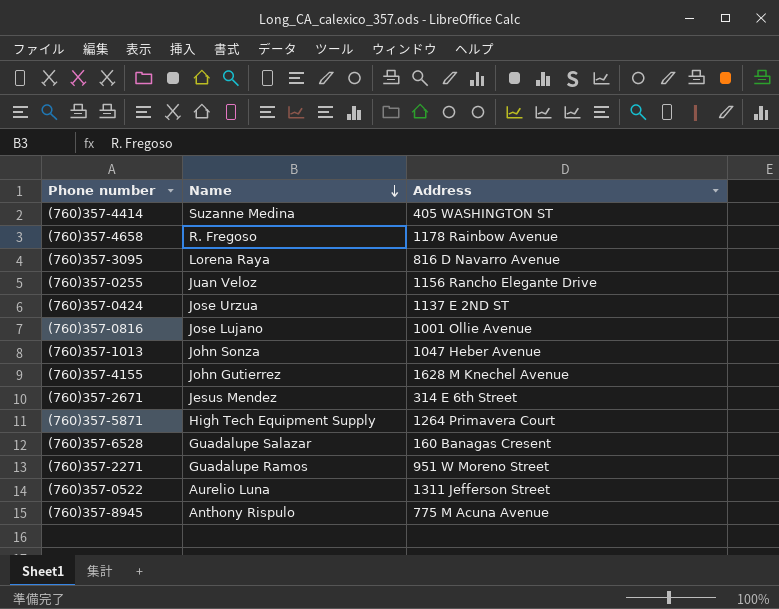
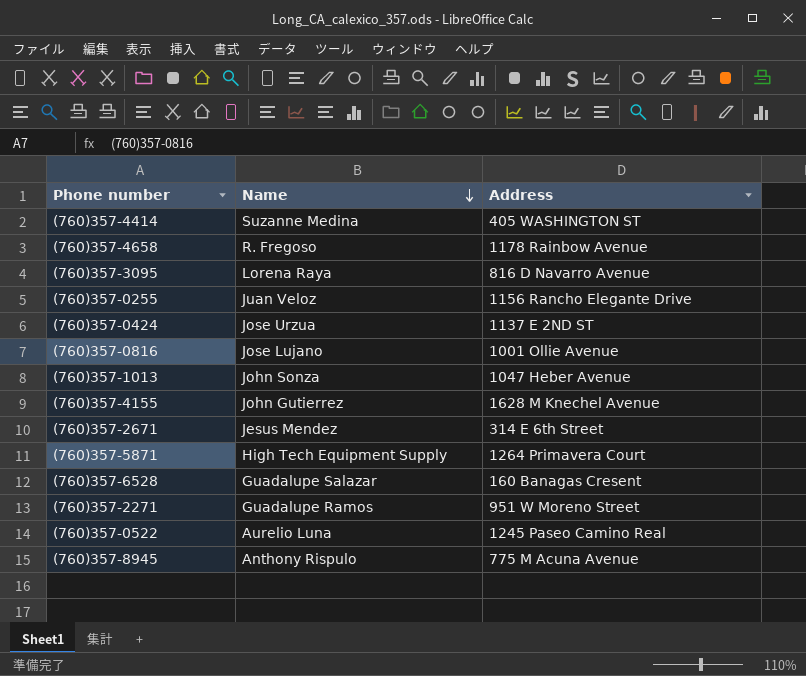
(760)357-0522 | Address: 1311 Jefferson Street -> 1245 Paseo Camino Real

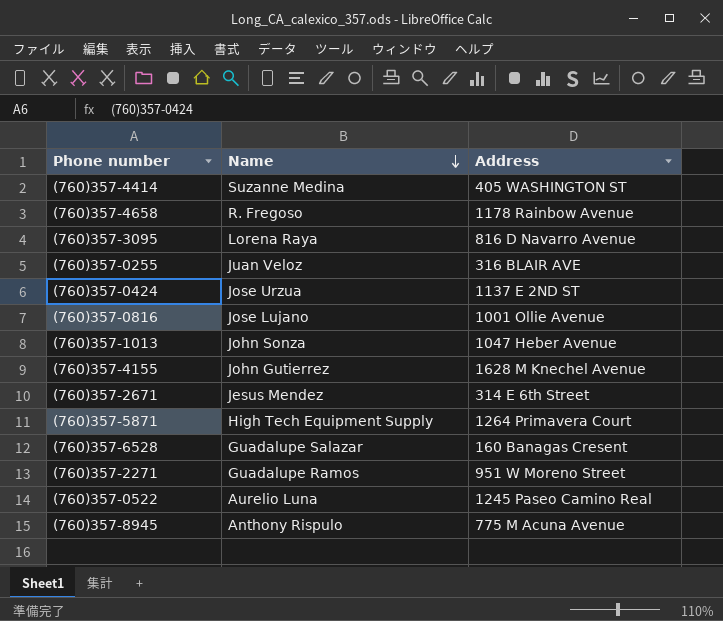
(760)357-0255 | Address: 1156 Rancho Elegante Drive -> 316 BLAIR AVE

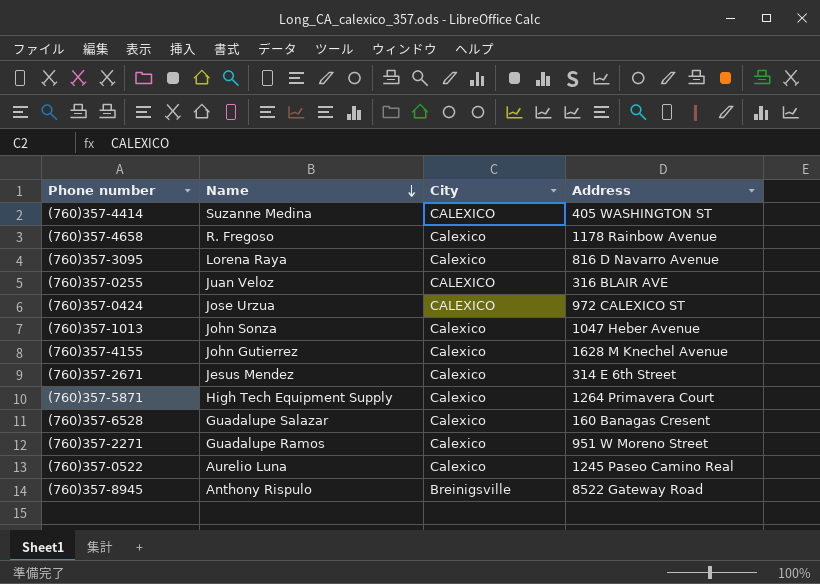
column City | position: none -> 3
row (760)357-0816: Jose Lujano | 1001 Ollie Avenue -> none
(760)357-0424 | Address: 1137 E 2ND ST -> 972 CALEXICO ST
(760)357-8945 | Address: 775 M Acuna Avenue -> 8522 Gateway Road

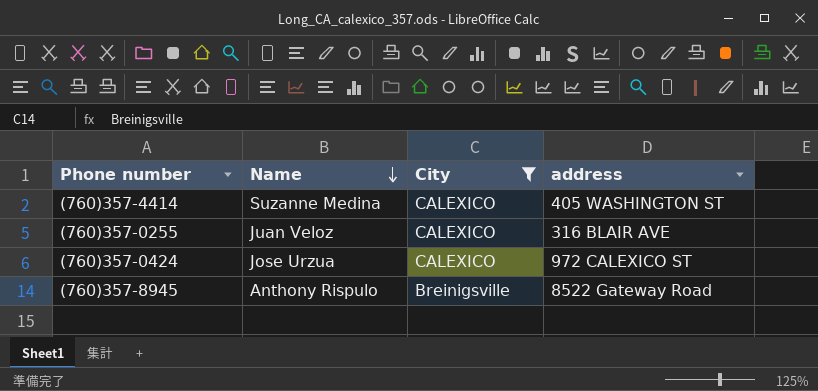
filter: none -> City != Calexico
column name: Address -> address

